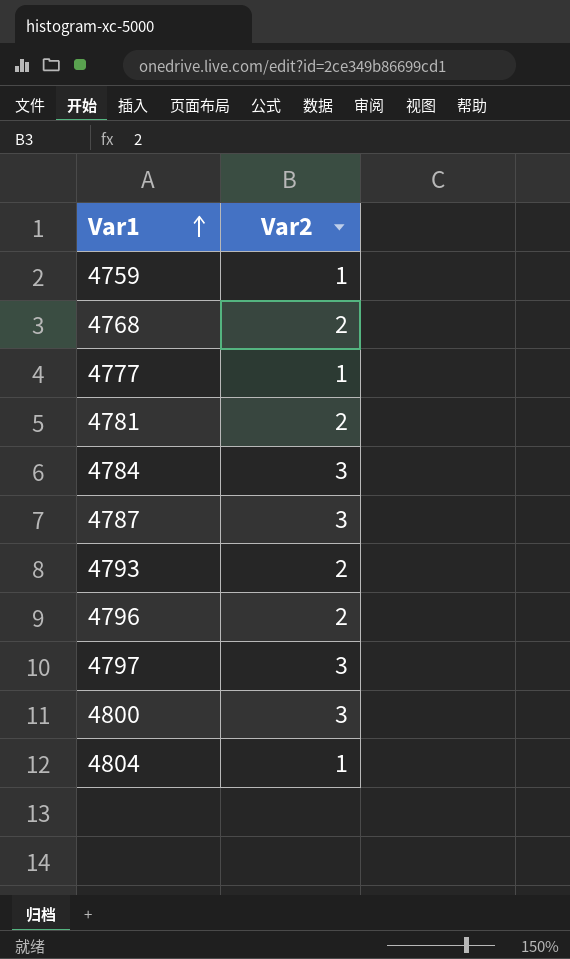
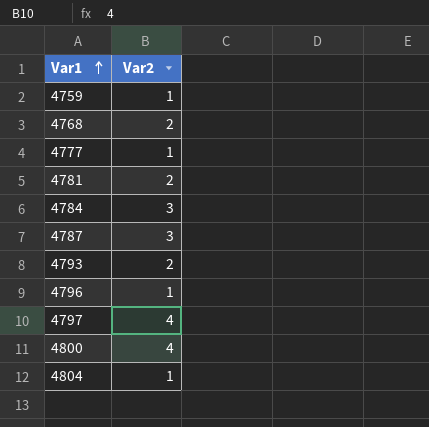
4796 | Var2: 2 -> 1
4797 | Var2: 3 -> 4
4800 | Var2: 3 -> 4

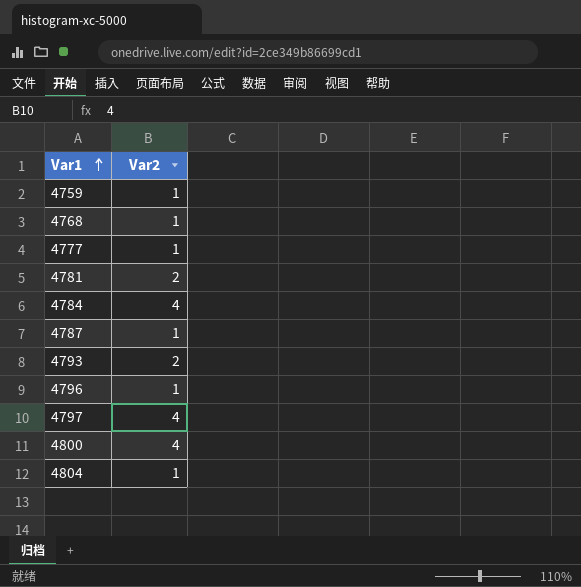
4768 | Var2: 2 -> 1
4784 | Var2: 3 -> 4
4787 | Var2: 3 -> 1

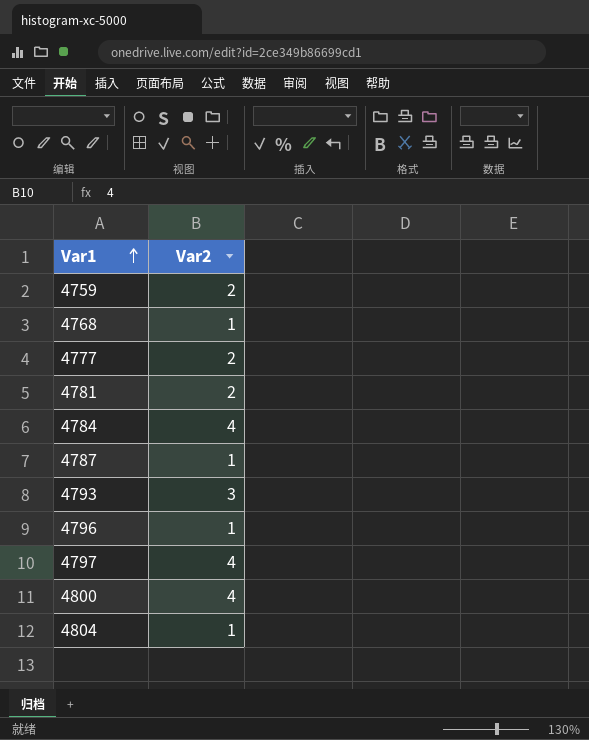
4759 | Var2: 1 -> 2
4777 | Var2: 1 -> 2
4793 | Var2: 2 -> 3

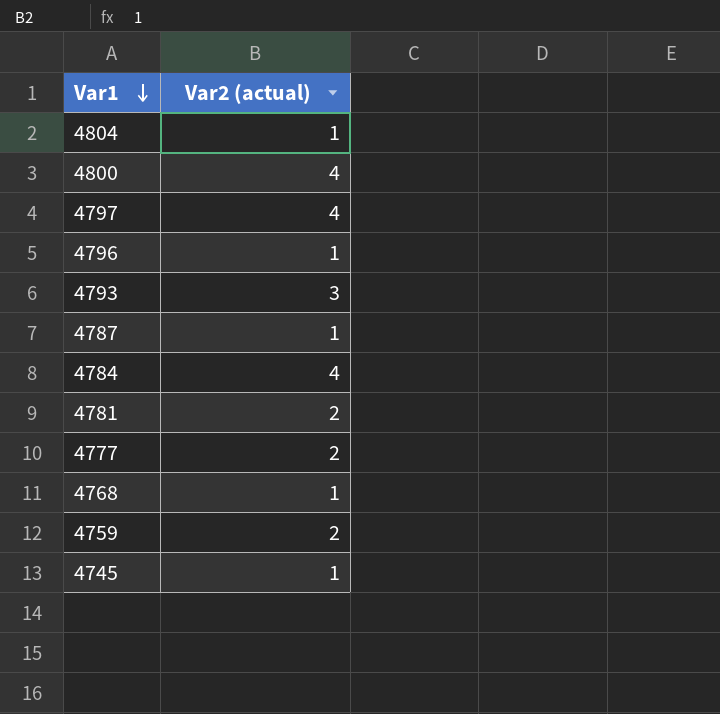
row order: Var1 ascending -> Var1 descending
column name: Var2 -> Var2 (actual)
row 4745: none -> 1

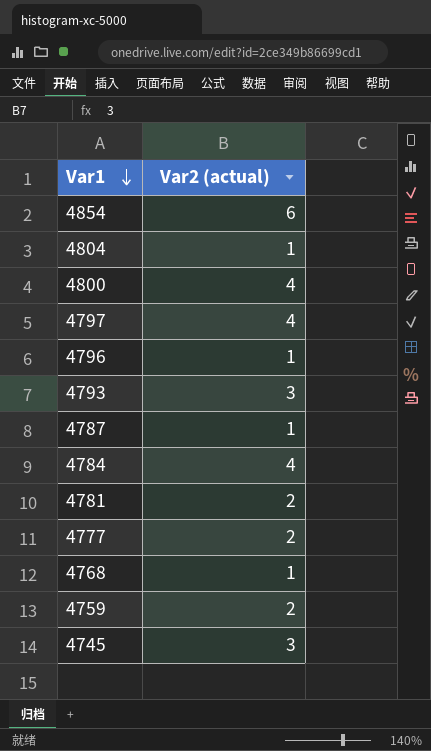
row 4854: none -> 6
4745 | Var2 (actual): 1 -> 3

